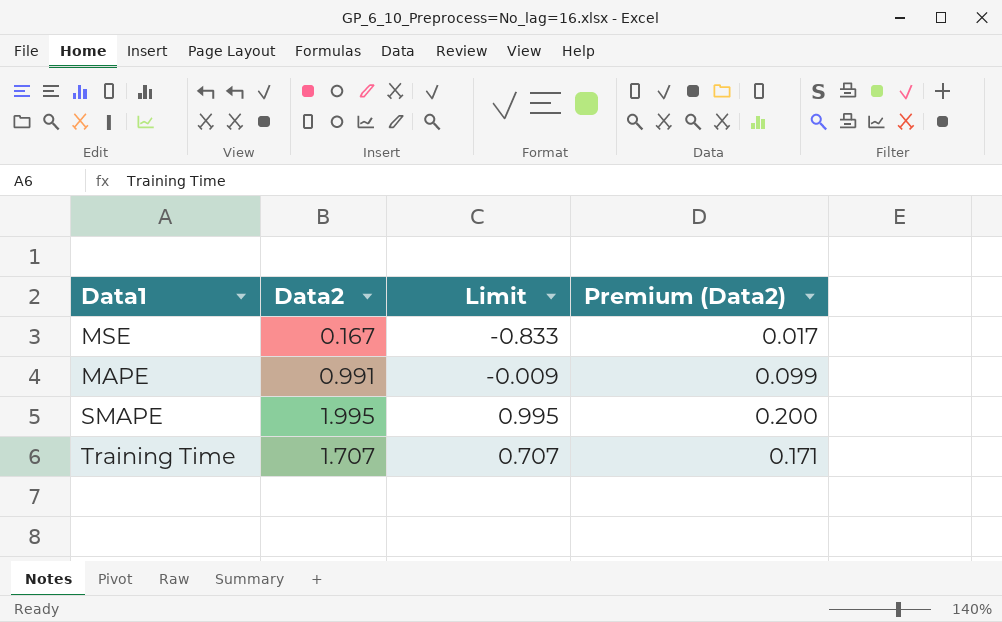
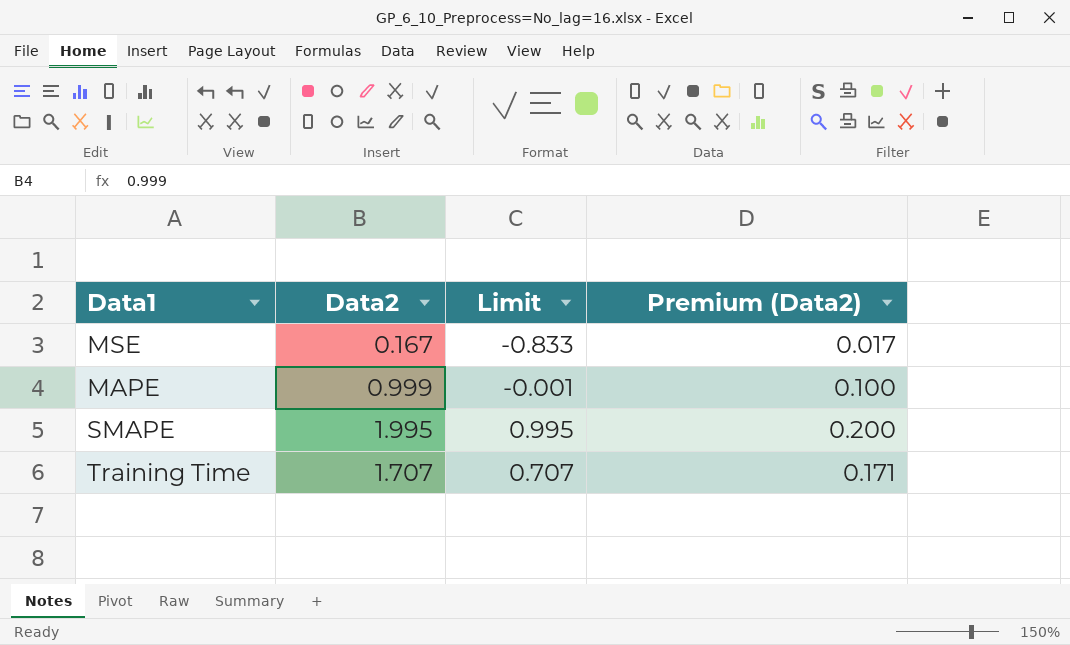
MAPE | Data2: 0.991 -> 0.999
MAPE | Limit: -0.009 -> -0.001
MAPE | Premium (Data2): 0.099 -> 0.100

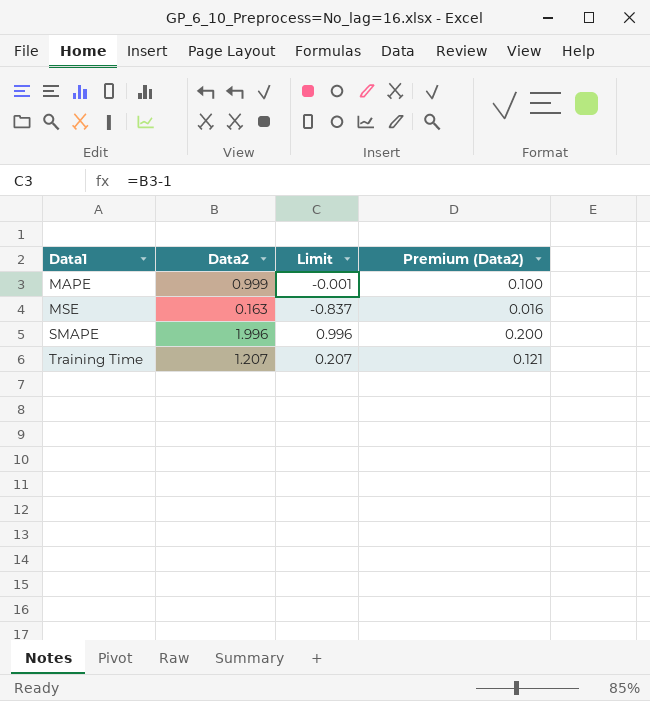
row order: none -> Data1 ascending
MSE | Data2: 0.167 -> 0.163
MSE | Limit: -0.833 -> -0.837
MSE | Premium (Data2): 0.017 -> 0.016
SMAPE | Data2: 1.995 -> 1.996
SMAPE | Limit: 0.995 -> 0.996
Training Time | Data2: 1.707 -> 1.207
Training Time | Limit: 0.707 -> 0.207
Training Time | Premium (Data2): 0.171 -> 0.121

